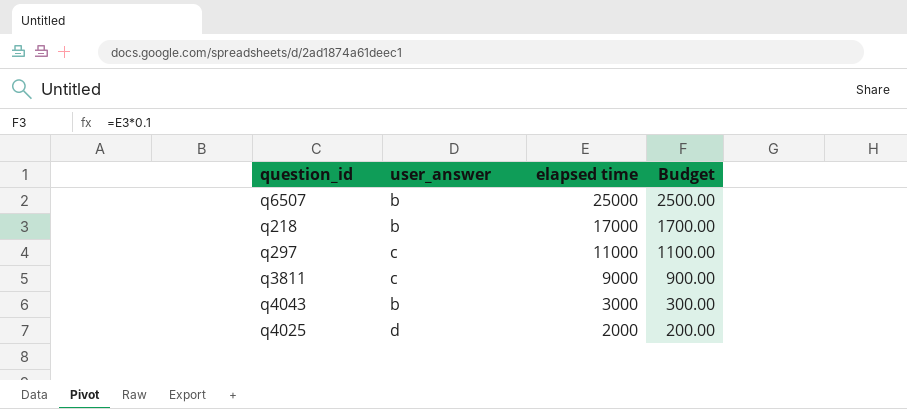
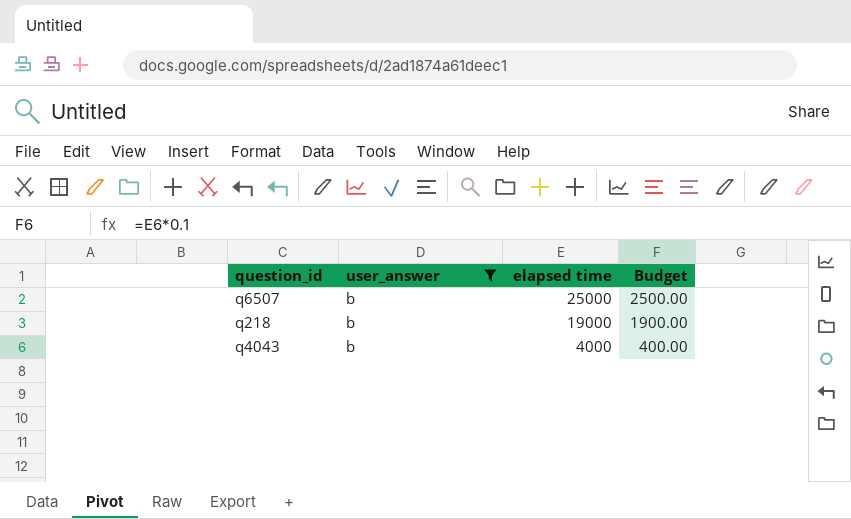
filter: none -> user_answer = b
q218 | elapsed time: 17000 -> 19000
q218 | Budget: 1700.00 -> 1900.00
q4043 | elapsed time: 3000 -> 4000
q4043 | Budget: 300.00 -> 400.00

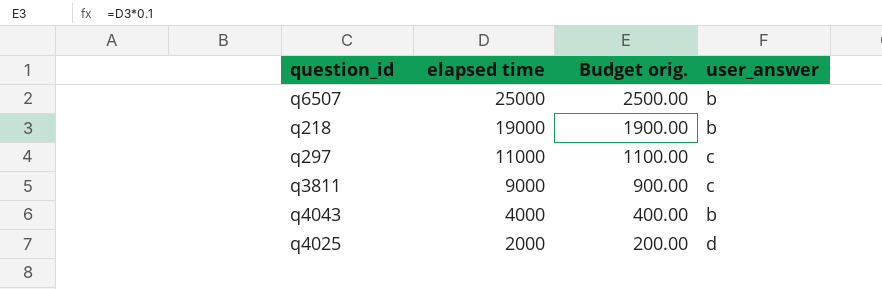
filter: user_answer = b -> none
column name: Budget -> Budget orig.
column user_answer | position: 2 -> 4

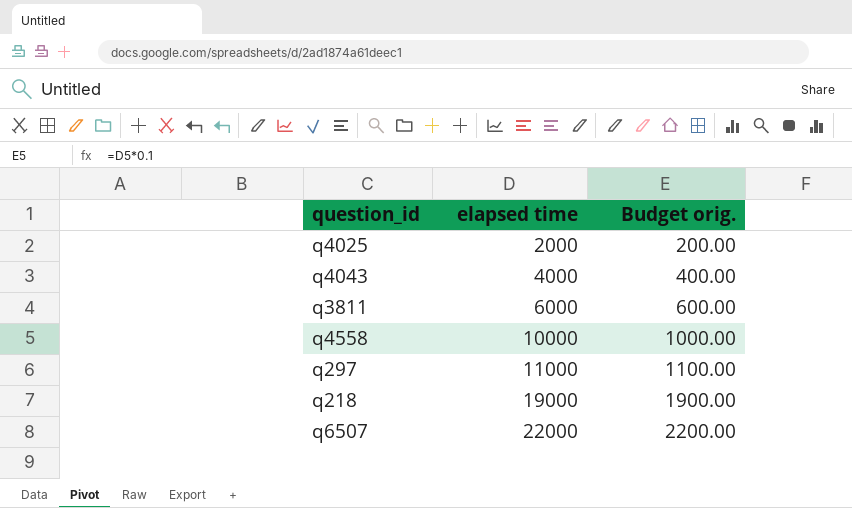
row order: elapsed time descending -> elapsed time ascending
column user_answer | position: 4 -> none
q3811 | elapsed time: 9000 -> 6000
q3811 | Budget orig.: 900.00 -> 600.00
row q4558: none -> 10000 | 1000.00
q6507 | elapsed time: 25000 -> 22000
q6507 | Budget orig.: 2500.00 -> 2200.00

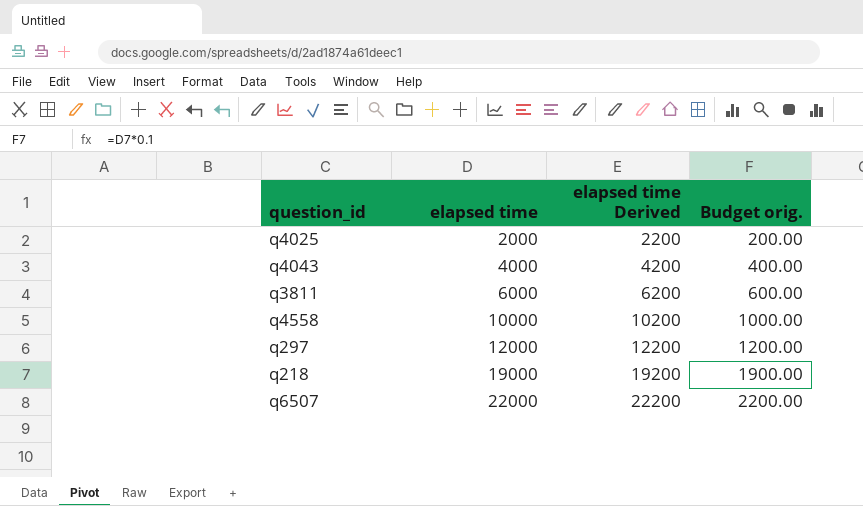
column elapsed time Derived | formula: none -> [elapsed time] + 200
q297 | elapsed time: 11000 -> 12000
q297 | Budget orig.: 1100.00 -> 1200.00

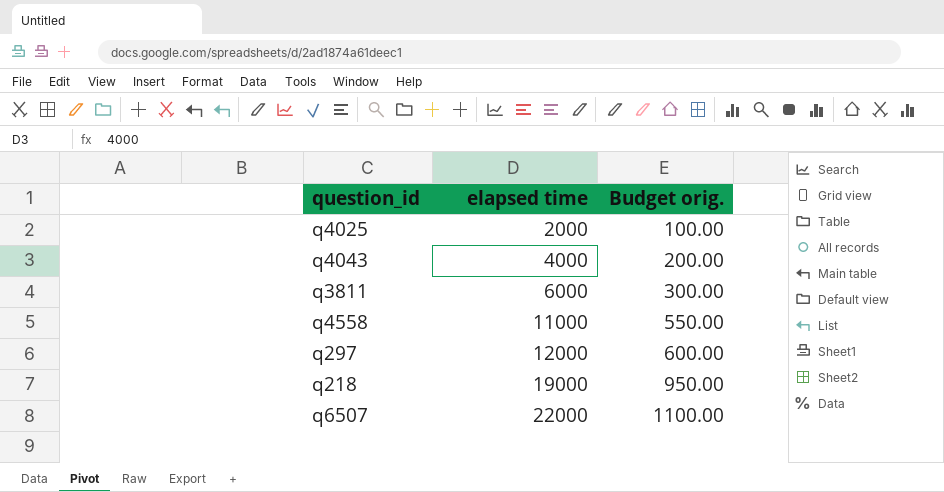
column elapsed time Derived | formula: [elapsed time] + 200 -> none
column Budget orig. | formula: [elapsed time] * 0.1 -> [elapsed time] * 0.05
q4558 | elapsed time: 10000 -> 11000

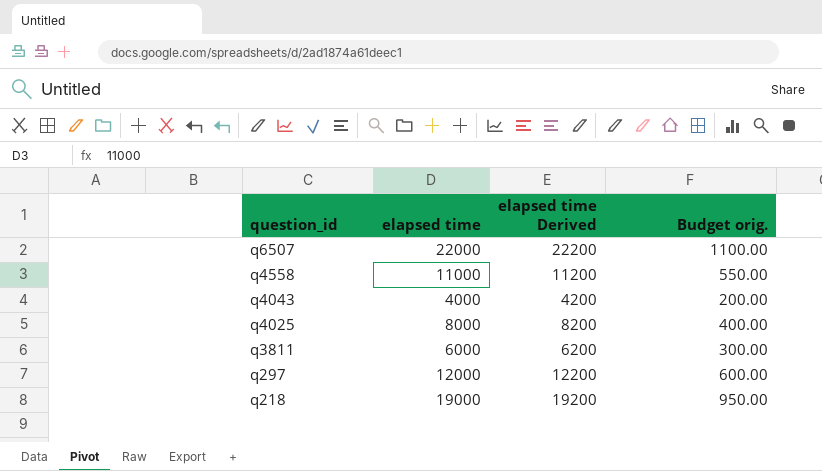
row order: elapsed time ascending -> question_id descending
column elapsed time Derived | formula: none -> [elapsed time] + 200
q4025 | elapsed time: 2000 -> 8000
q4025 | Budget orig.: 100.00 -> 400.00

